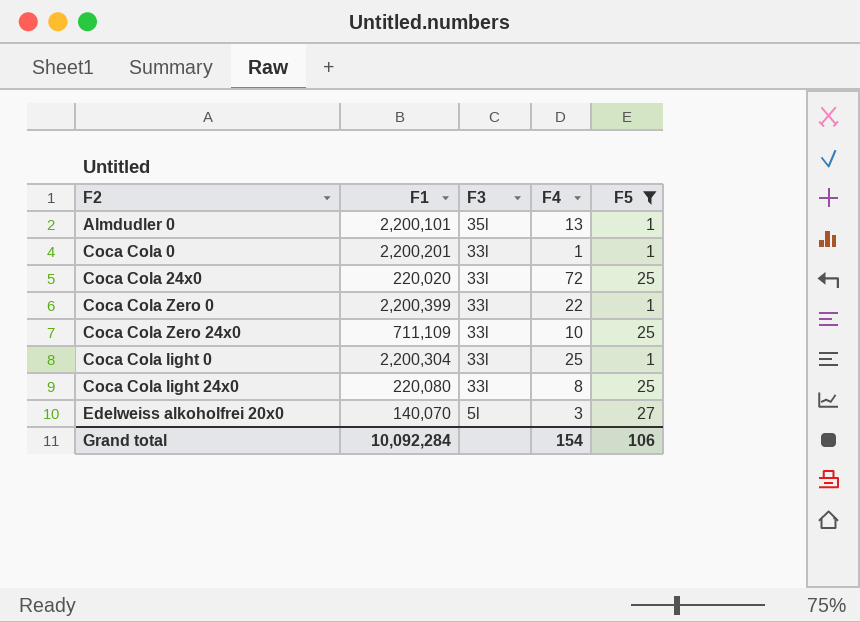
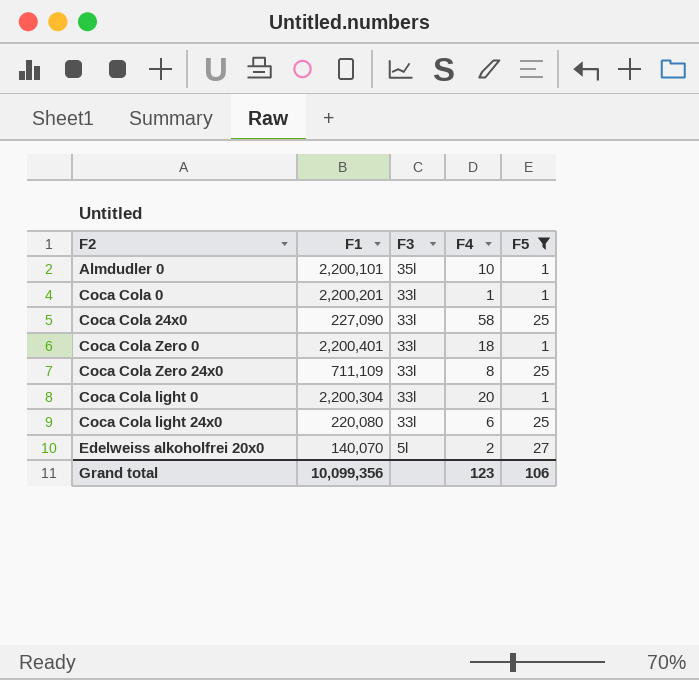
Almdudler 0 | F4: 13 -> 10
Coca Cola 24x0 | F1: 220,020 -> 227,090
Coca Cola 24x0 | F4: 72 -> 58
Coca Cola Zero 0 | F1: 2,200,399 -> 2,200,401
Coca Cola Zero 0 | F4: 22 -> 18
Coca Cola Zero 24x0 | F4: 10 -> 8
Coca Cola light 0 | F4: 25 -> 20
Coca Cola light 24x0 | F4: 8 -> 6
Edelweiss alkoholfrei 20x0 | F4: 3 -> 2
Grand total | F1: 10,092,284 -> 10,099,356
Grand total | F4: 154 -> 123

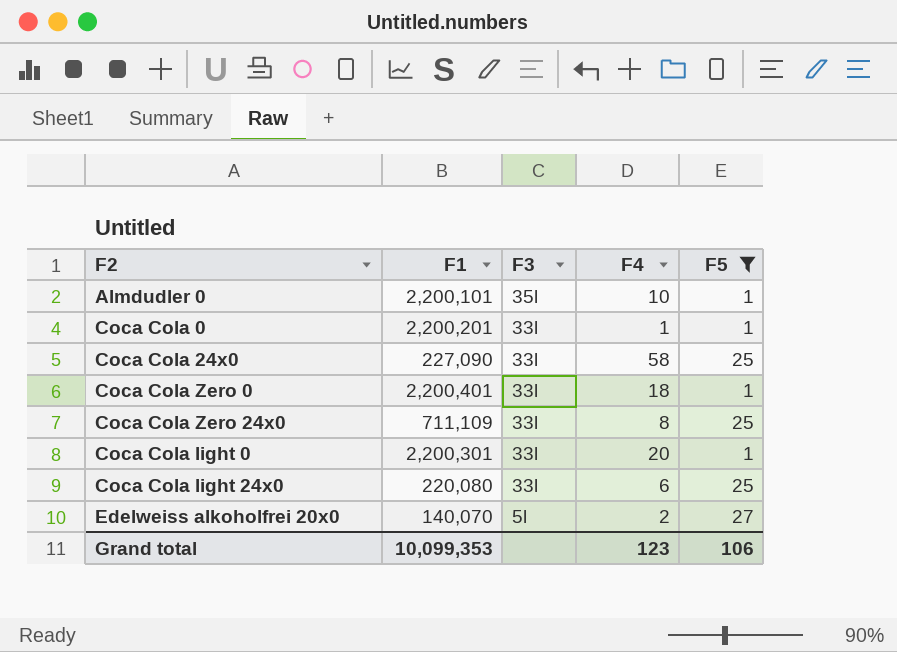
Coca Cola light 0 | F1: 2,200,304 -> 2,200,301
Grand total | F1: 10,099,356 -> 10,099,353

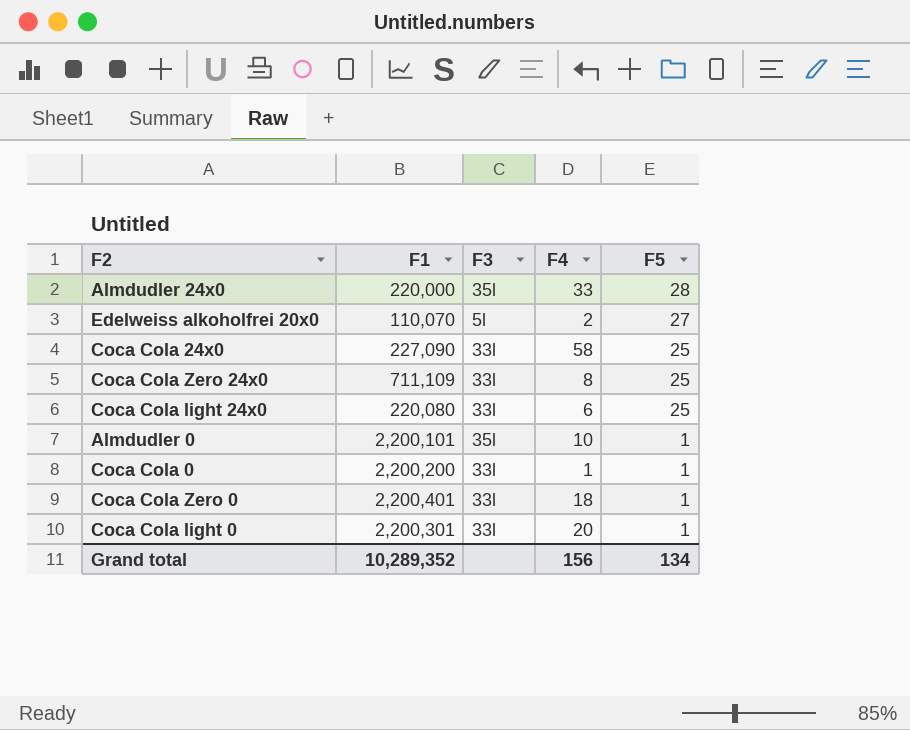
filter: F5 != 28 -> none
row order: F3 descending -> F5 descending
Edelweiss alkoholfrei 20x0 | F1: 140,070 -> 110,070
Coca Cola 0 | F1: 2,200,201 -> 2,200,200
Grand total | F1: 10,099,353 -> 10,289,352
Grand total | F4: 123 -> 156
Grand total | F5: 106 -> 134

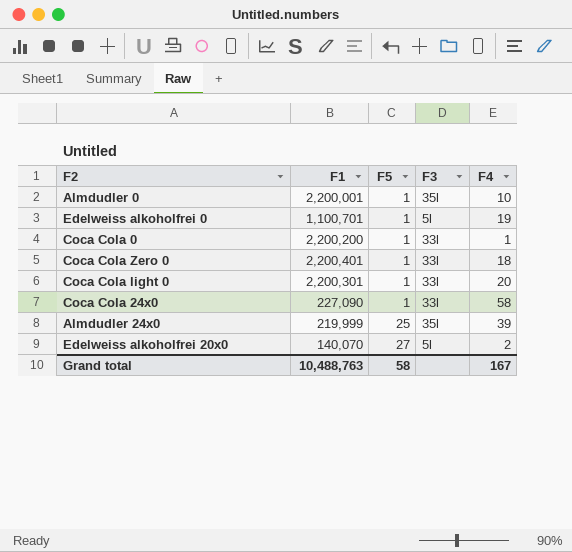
row order: F5 descending -> F5 ascending
column F5 | position: 5 -> 3
row Coca Cola Zero 24x0: 711,109 | 33l | 8 | 25 -> none
row Coca Cola light 24x0: 220,080 | 33l | 6 | 25 -> none
Almdudler 0 | F1: 2,200,101 -> 2,200,001
row Edelweiss alkoholfrei 0: none -> 1,100,701 | 1 | 5l | 19
Coca Cola 24x0 | F5: 25 -> 1
Almdudler 24x0 | F1: 220,000 -> 219,999
Almdudler 24x0 | F5: 28 -> 25
Almdudler 24x0 | F4: 33 -> 39
Edelweiss alkoholfrei 20x0 | F1: 110,070 -> 140,070
Grand total | F1: 10,289,352 -> 10,488,763
Grand total | F5: 134 -> 58
Grand total | F4: 156 -> 167

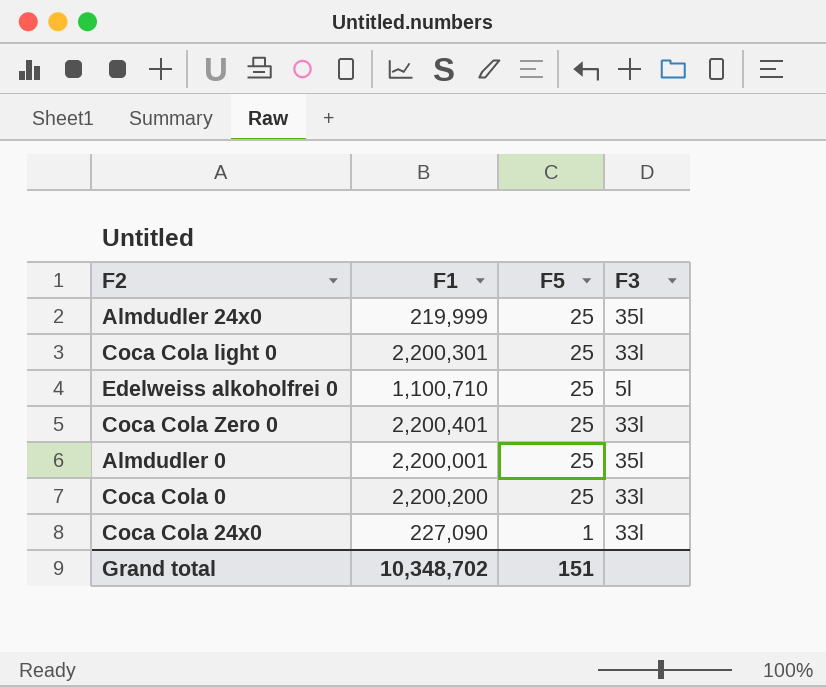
row order: F5 ascending -> F5 descending
column F4 | position: 5 -> none
row Edelweiss alkoholfrei 20x0: 140,070 | 27 | 5l | 2 -> none
Coca Cola light 0 | F5: 1 -> 25
Edelweiss alkoholfrei 0 | F1: 1,100,701 -> 1,100,710
Edelweiss alkoholfrei 0 | F5: 1 -> 25
Coca Cola Zero 0 | F5: 1 -> 25
Almdudler 0 | F5: 1 -> 25
Coca Cola 0 | F5: 1 -> 25
Grand total | F1: 10,488,763 -> 10,348,702
Grand total | F5: 58 -> 151

